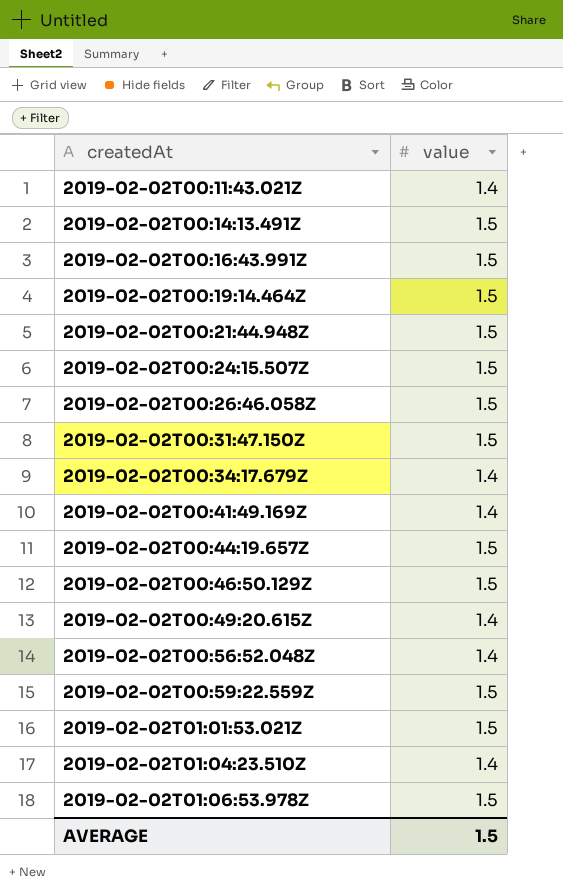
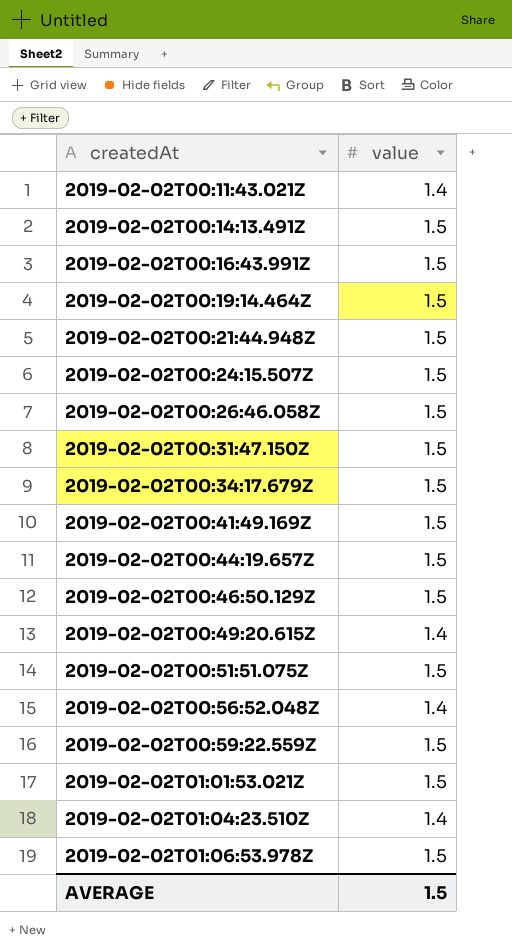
2019-02-02T00:34:17.679Z | value: 1.4 -> 1.5
2019-02-02T00:41:49.169Z | value: 1.4 -> 1.5
row 2019-02-02T00:51:51.075Z: none -> 1.5

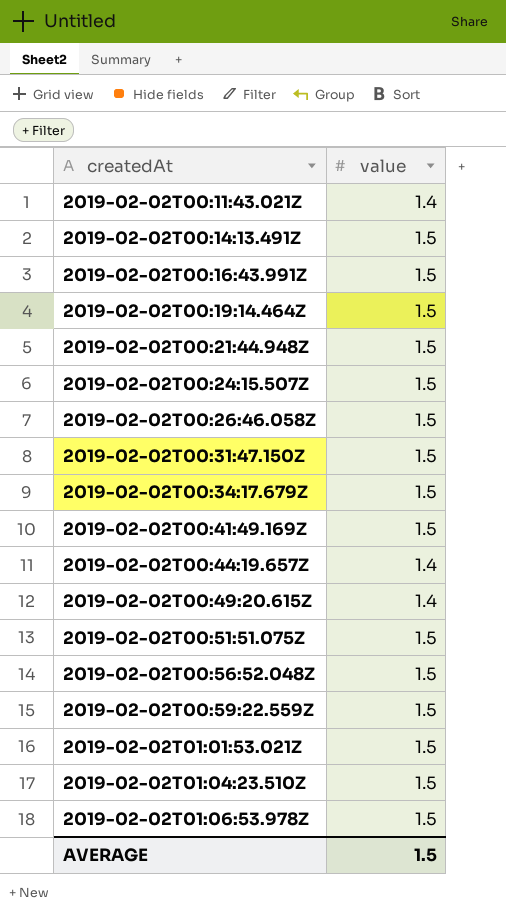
row 2019-02-02T00:46:50.129Z: 1.5 -> none
2019-02-02T00:44:19.657Z | value: 1.5 -> 1.4
2019-02-02T00:56:52.048Z | value: 1.4 -> 1.5
2019-02-02T01:04:23.510Z | value: 1.4 -> 1.5

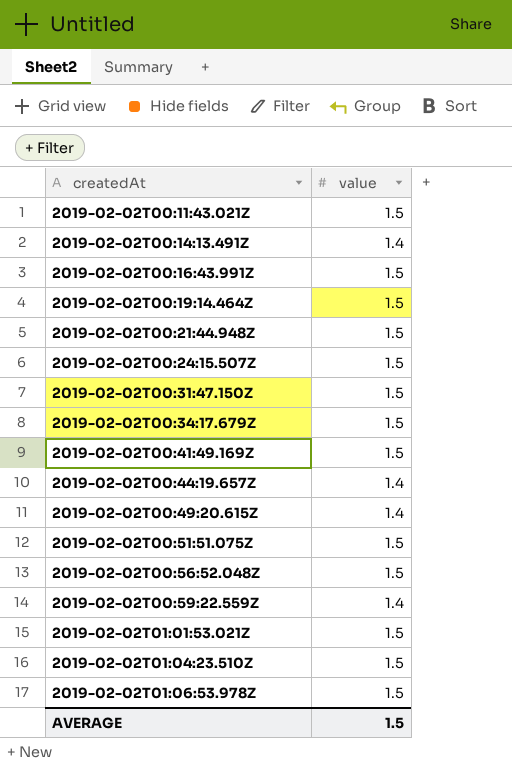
row 2019-02-02T00:26:46.058Z: 1.5 -> none
2019-02-02T00:11:43.021Z | value: 1.4 -> 1.5
2019-02-02T00:14:13.491Z | value: 1.5 -> 1.4
2019-02-02T00:59:22.559Z | value: 1.5 -> 1.4

